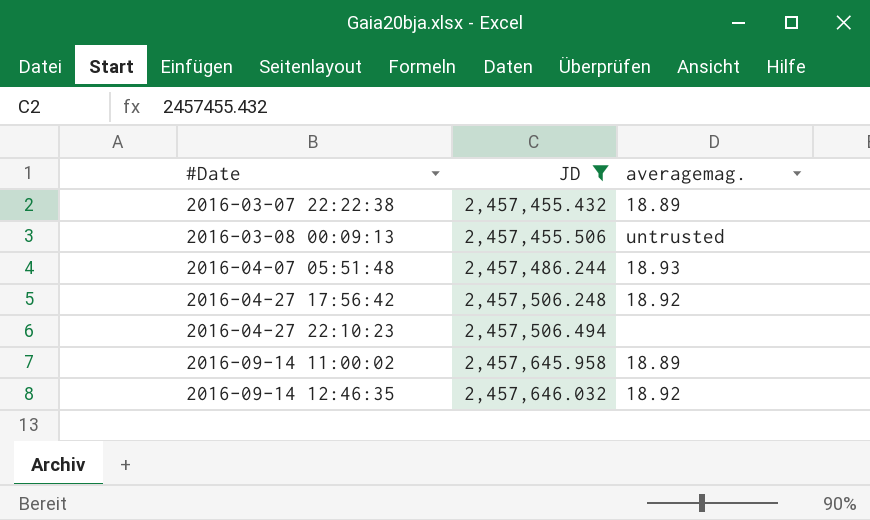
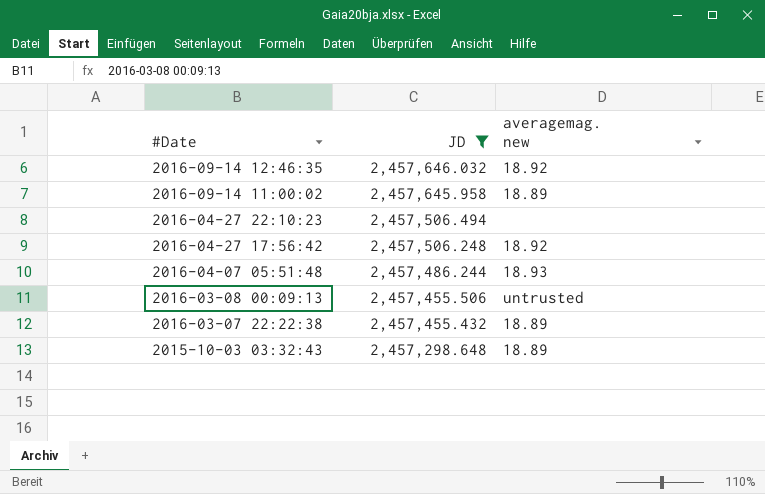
row order: #Date ascending -> #Date descending
column name: averagemag. -> averagemag. new
row 2015-10-03 03:32:43: none -> 2,457,298.648 | 18.89

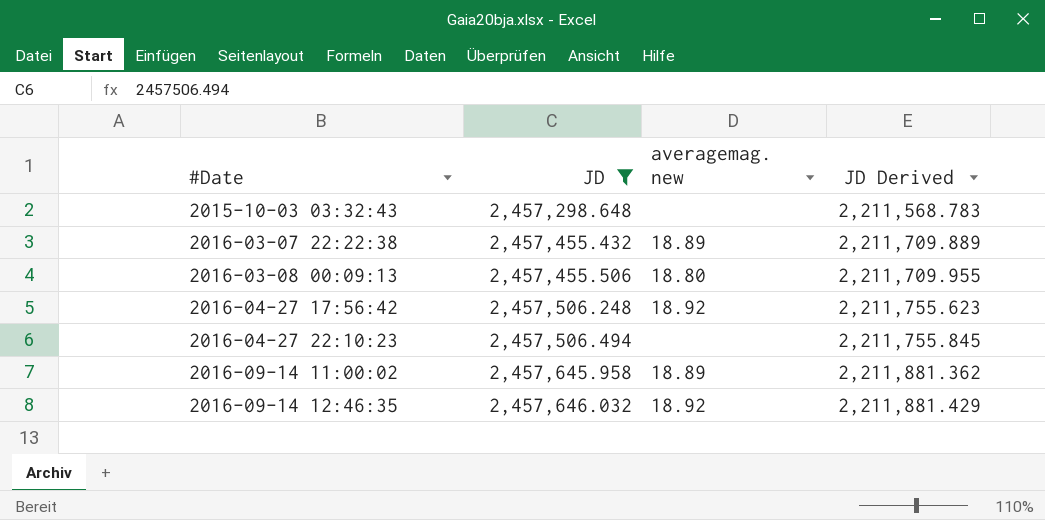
row order: #Date descending -> #Date ascending
column JD Derived | formula: none -> [JD] * 0.9
row 2016-04-07 05:51:48: 2,457,486.244 | 18.93 -> none
2015-10-03 03:32:43 | averagemag. new: 18.89 -> none
2016-03-08 00:09:13 | averagemag. new: untrusted -> 18.80

